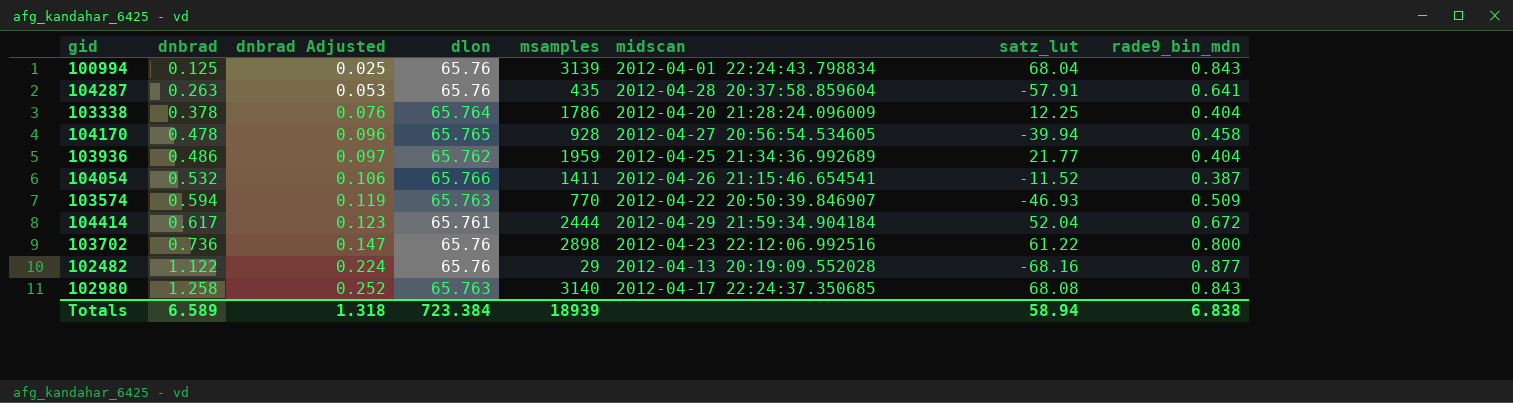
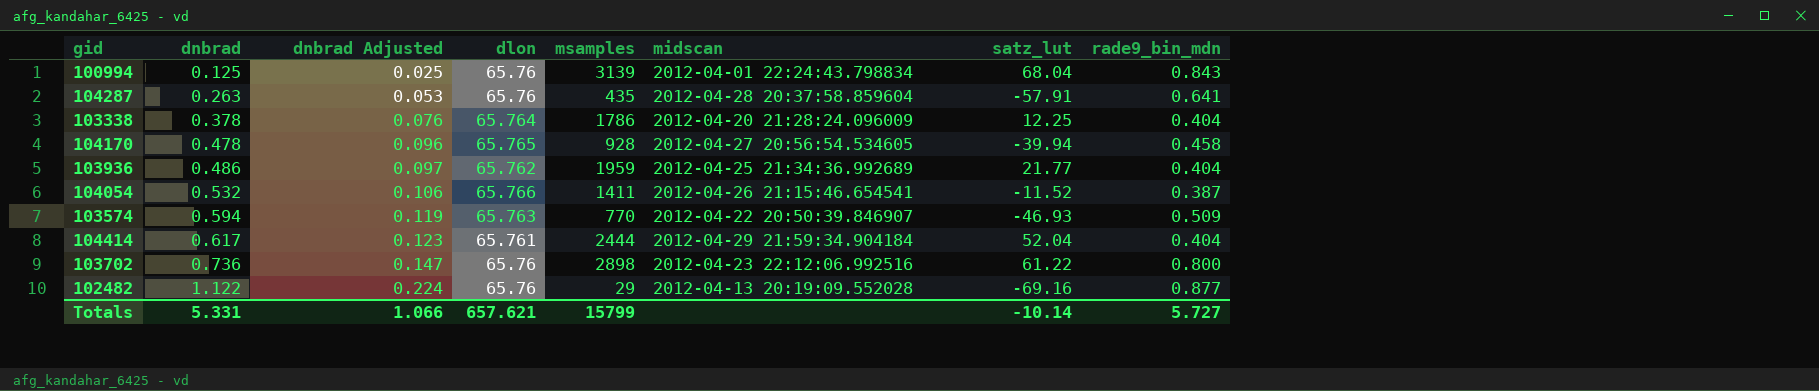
row 102980: 1.258 | 0.252 | 65.763 | 3140 | 2012-04-17 22:24:37.350685 | 68.08 | 0.843 -> none
104414 | rade9_bin_mdn: 0.672 -> 0.404
102482 | satz_lut: -68.16 -> -69.16
Totals | dnbrad: 6.589 -> 5.331
Totals | dnbrad Adjusted: 1.318 -> 1.066
Totals | dlon: 723.384 -> 657.621
Totals | msamples: 18939 -> 15799
Totals | satz_lut: 58.94 -> -10.14
Totals | rade9_bin_mdn: 6.838 -> 5.727

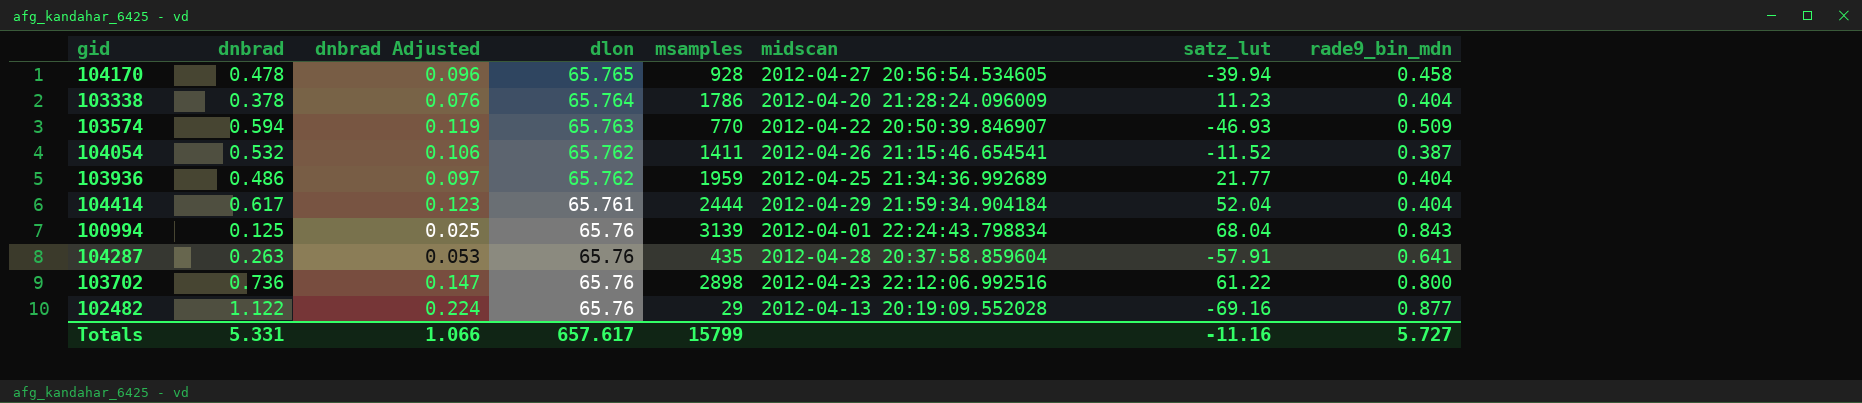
row order: dnbrad ascending -> dlon descending
103338 | satz_lut: 12.25 -> 11.23
104054 | dlon: 65.766 -> 65.762
Totals | dlon: 657.621 -> 657.617
Totals | satz_lut: -10.14 -> -11.16

